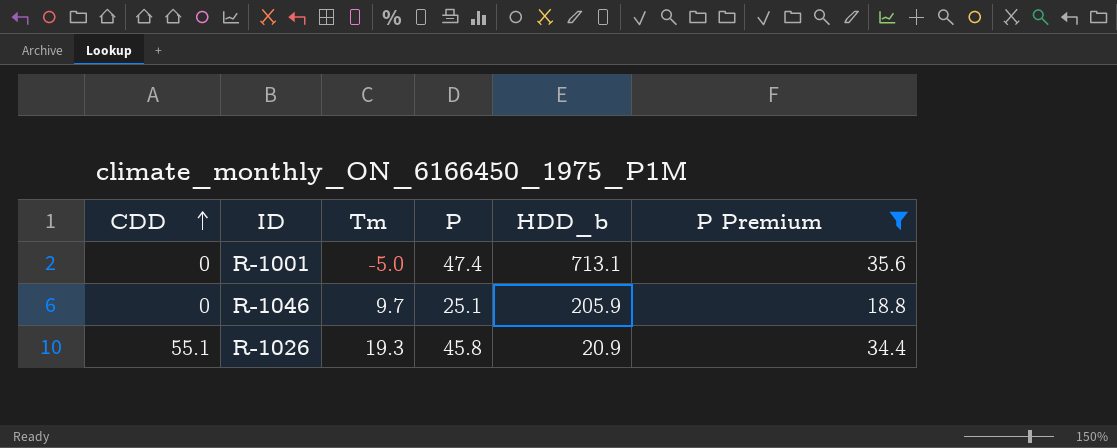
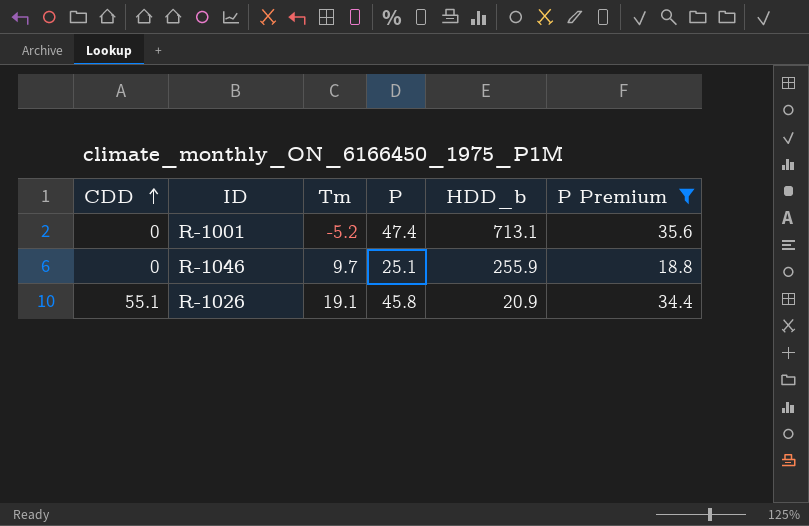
R-1001 | Tm: -5.0 -> -5.2
R-1046 | HDD_b: 205.9 -> 255.9
R-1026 | Tm: 19.3 -> 19.1

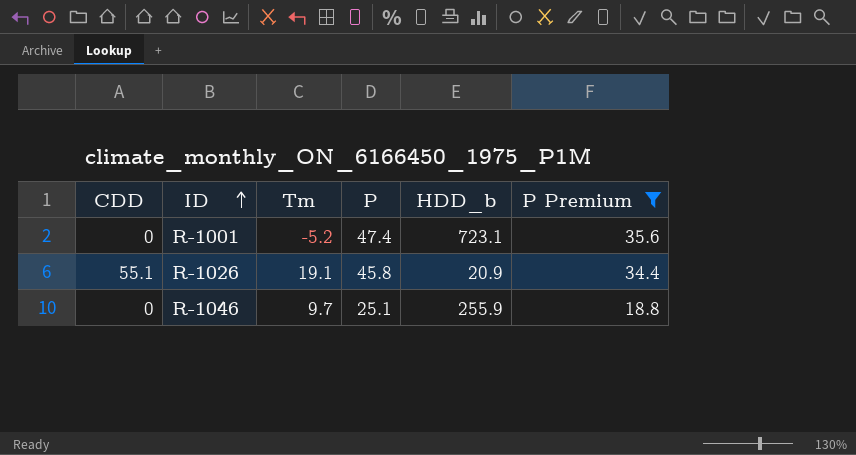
row order: CDD ascending -> ID ascending
R-1001 | HDD_b: 713.1 -> 723.1

